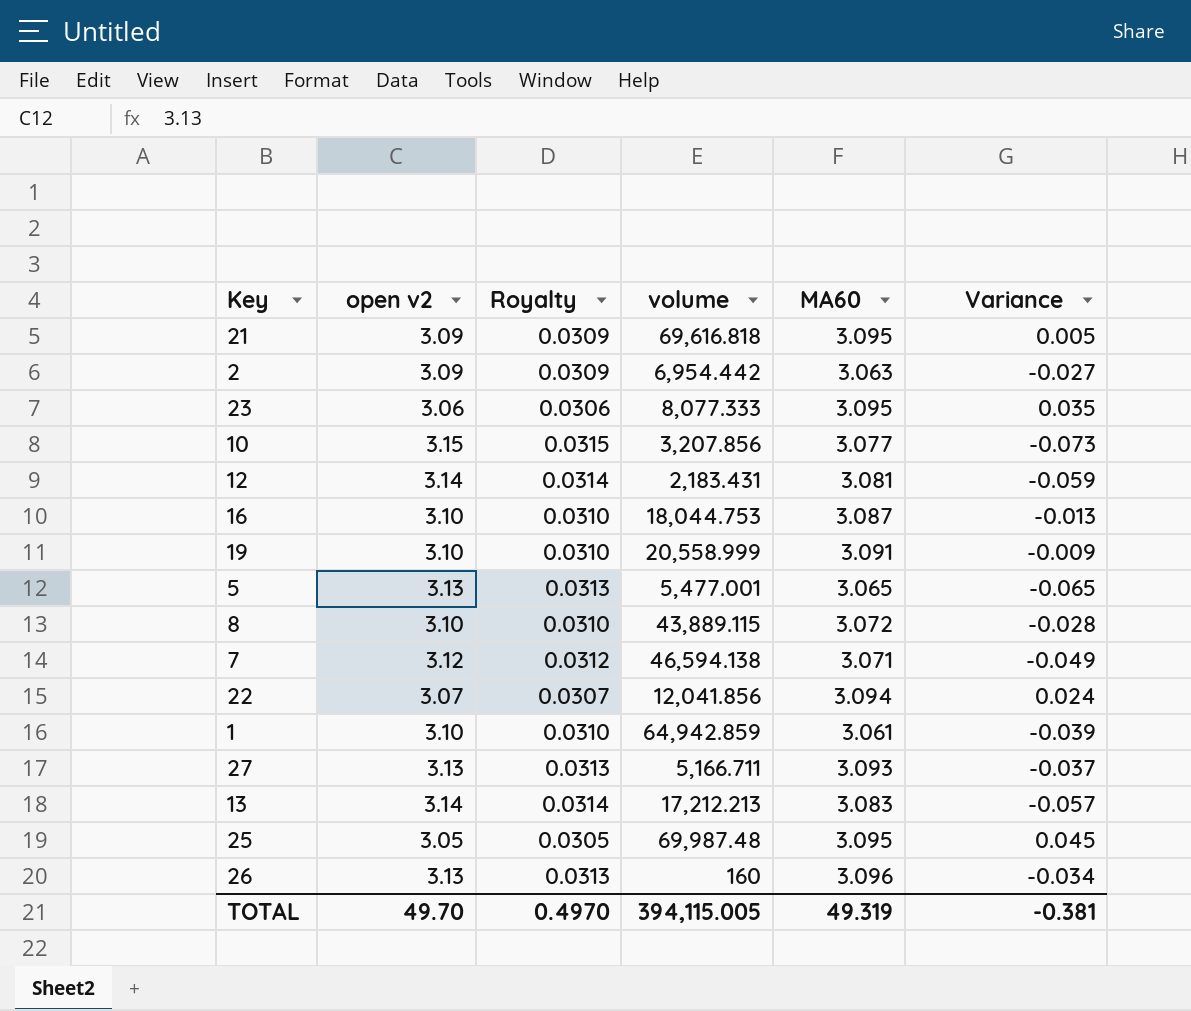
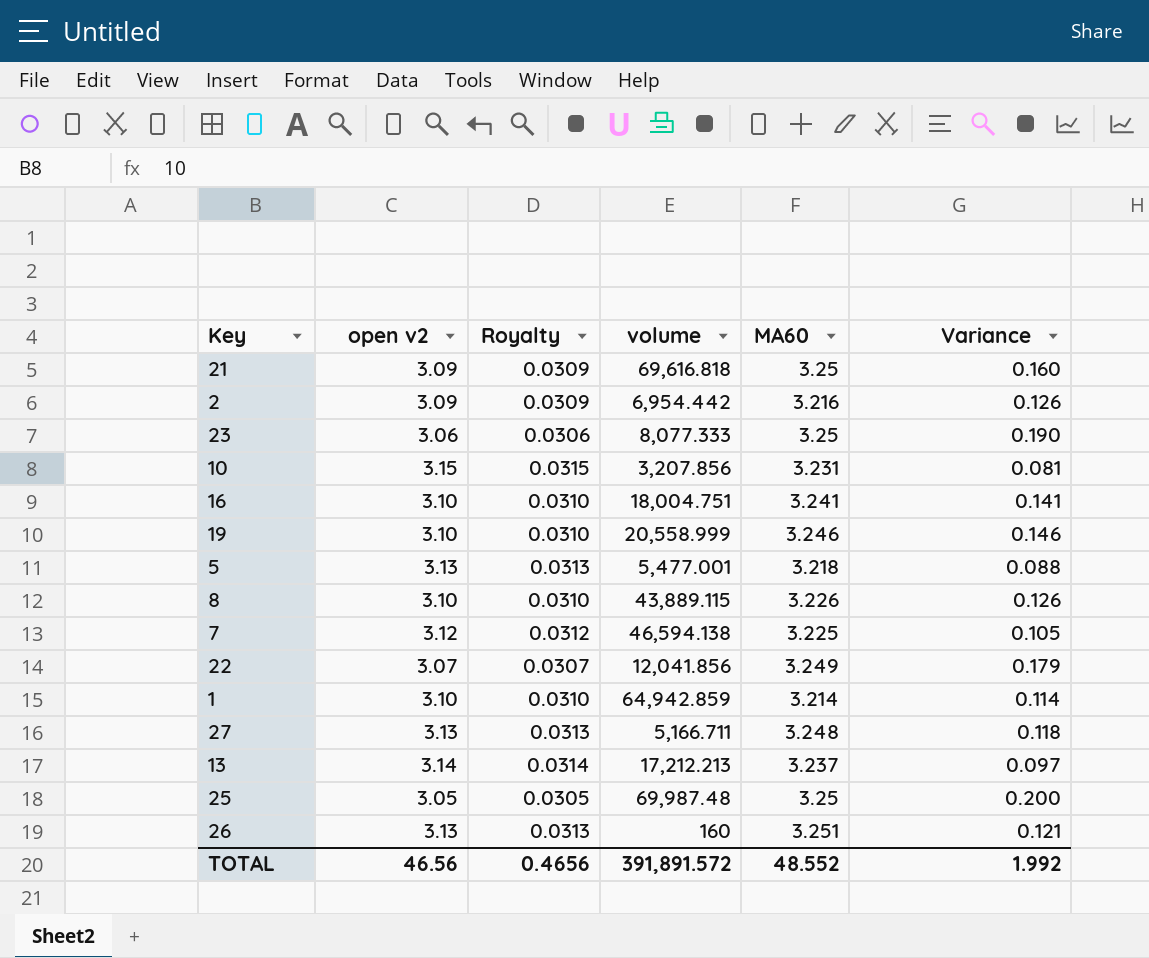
row 12: 3.14 | 0.0314 | 2,183.431 | 3.081 | -0.059 -> none
21 | MA60: 3.095 -> 3.25
21 | Variance: 0.005 -> 0.160
2 | MA60: 3.063 -> 3.216
2 | Variance: -0.027 -> 0.126
23 | MA60: 3.095 -> 3.25
23 | Variance: 0.035 -> 0.190
10 | MA60: 3.077 -> 3.231
10 | Variance: -0.073 -> 0.081
16 | volume: 18,044.753 -> 18,004.751
16 | MA60: 3.087 -> 3.241
16 | Variance: -0.013 -> 0.141
19 | MA60: 3.091 -> 3.246
19 | Variance: -0.009 -> 0.146
5 | MA60: 3.065 -> 3.218
5 | Variance: -0.065 -> 0.088
8 | MA60: 3.072 -> 3.226
8 | Variance: -0.028 -> 0.126
7 | MA60: 3.071 -> 3.225
7 | Variance: -0.049 -> 0.105
22 | MA60: 3.094 -> 3.249
22 | Variance: 0.024 -> 0.179
1 | MA60: 3.061 -> 3.214
1 | Variance: -0.039 -> 0.114
27 | MA60: 3.093 -> 3.248
27 | Variance: -0.037 -> 0.118
13 | MA60: 3.083 -> 3.237
13 | Variance: -0.057 -> 0.097
25 | MA60: 3.095 -> 3.25
25 | Variance: 0.045 -> 0.200
26 | MA60: 3.096 -> 3.251
26 | Variance: -0.034 -> 0.121
TOTAL | open v2: 49.70 -> 46.56
TOTAL | Royalty: 0.4970 -> 0.4656
TOTAL | volume: 394,115.005 -> 391,891.572
TOTAL | MA60: 49.319 -> 48.552
TOTAL | Variance: -0.381 -> 1.992

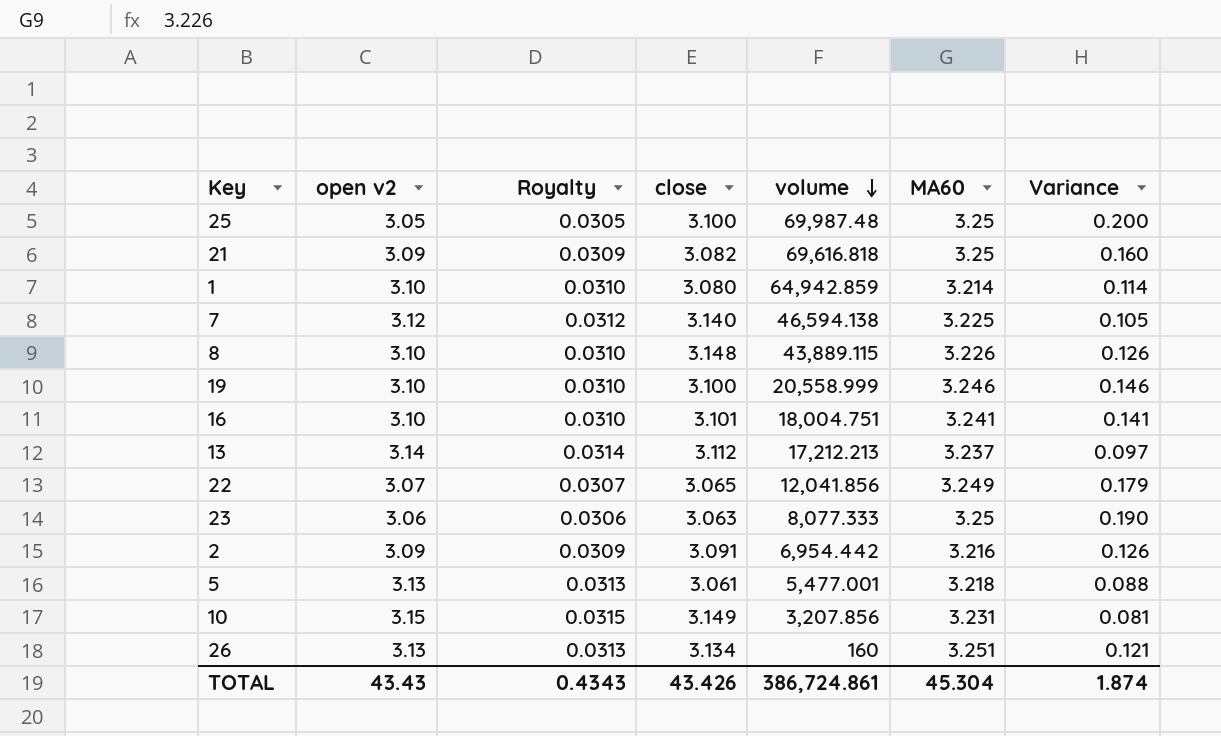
row order: none -> volume descending
column close | position: none -> 4
row 27: 3.13 | 0.0313 | 5,166.711 | 3.248 | 0.118 -> none
TOTAL | open v2: 46.56 -> 43.43
TOTAL | Royalty: 0.4656 -> 0.4343
TOTAL | volume: 391,891.572 -> 386,724.861
TOTAL | MA60: 48.552 -> 45.304
TOTAL | Variance: 1.992 -> 1.874

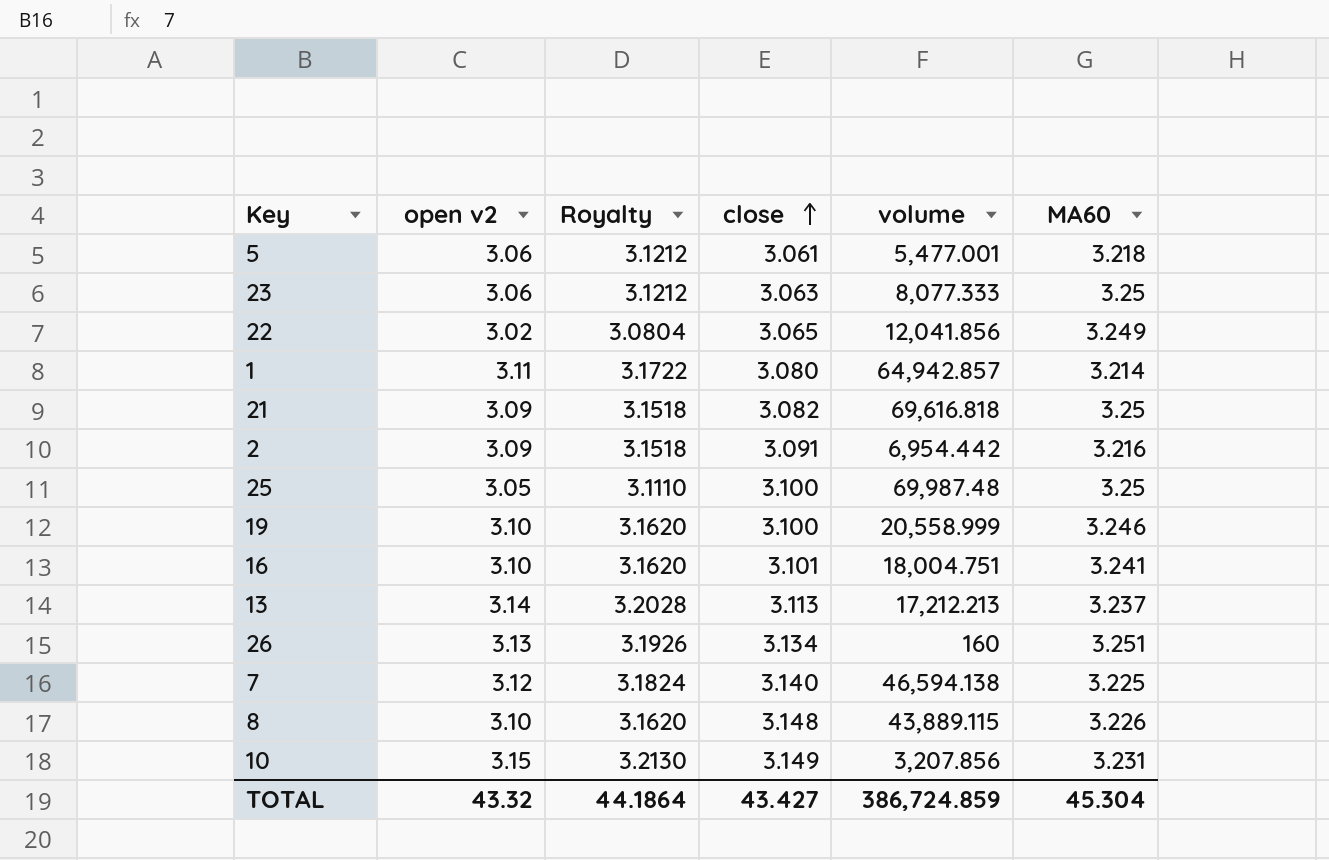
row order: volume descending -> close ascending
column Variance | formula: [MA60] - [open v2] -> none
column Royalty | formula: [open v2] * 0.01 -> [open v2] * 1.02
5 | open v2: 3.13 -> 3.06
22 | open v2: 3.07 -> 3.02
1 | open v2: 3.10 -> 3.11
1 | volume: 64,942.859 -> 64,942.857
13 | close: 3.112 -> 3.113
TOTAL | open v2: 43.43 -> 43.32
TOTAL | Royalty: 0.4343 -> 44.1864
TOTAL | close: 43.426 -> 43.427
TOTAL | volume: 386,724.861 -> 386,724.859

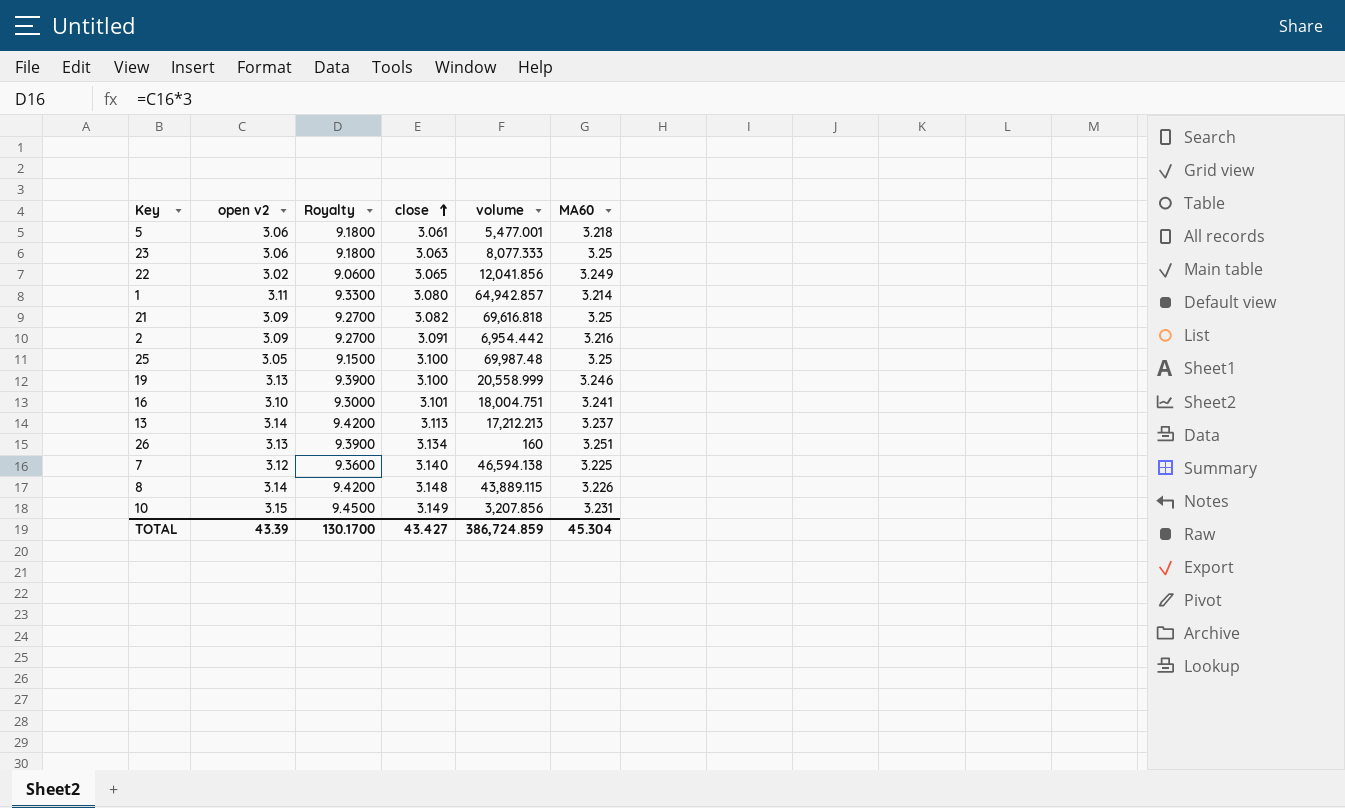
column Royalty | formula: [open v2] * 1.02 -> [open v2] * 3
19 | open v2: 3.10 -> 3.13
8 | open v2: 3.10 -> 3.14
TOTAL | open v2: 43.32 -> 43.39
TOTAL | Royalty: 44.1864 -> 130.1700

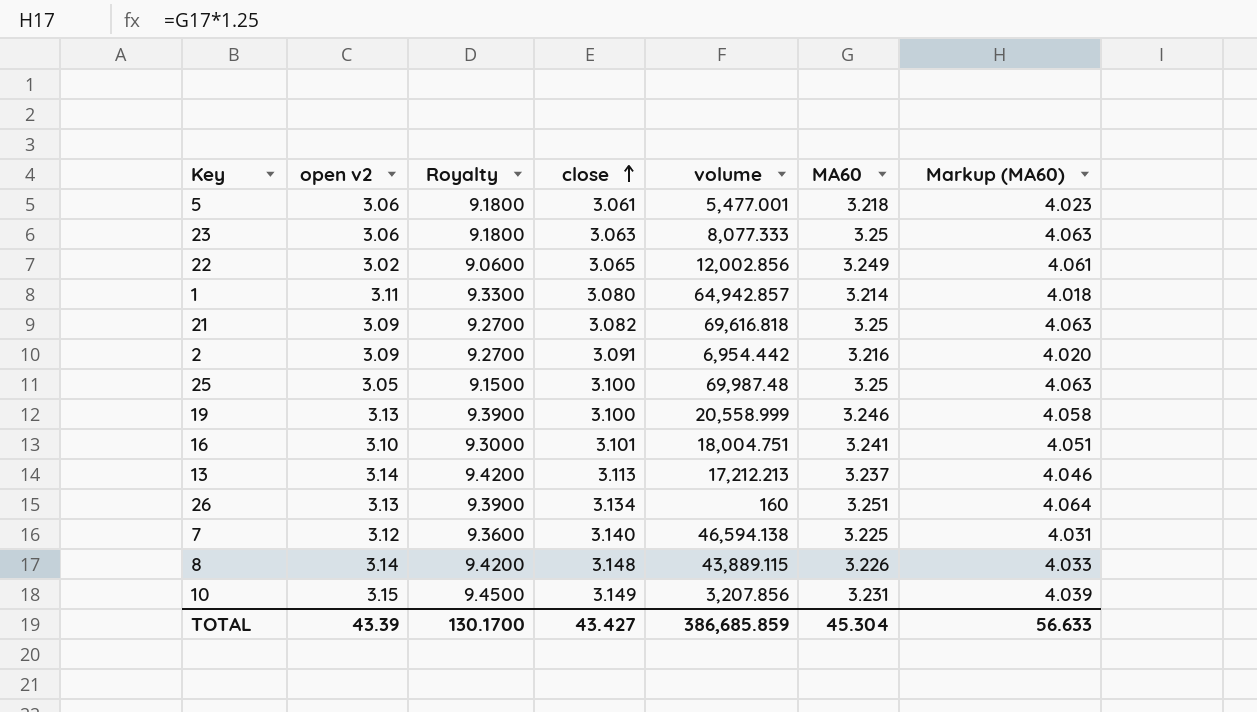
column Markup (MA60) | formula: none -> [MA60] * 1.25
22 | volume: 12,041.856 -> 12,002.856
TOTAL | volume: 386,724.859 -> 386,685.859

